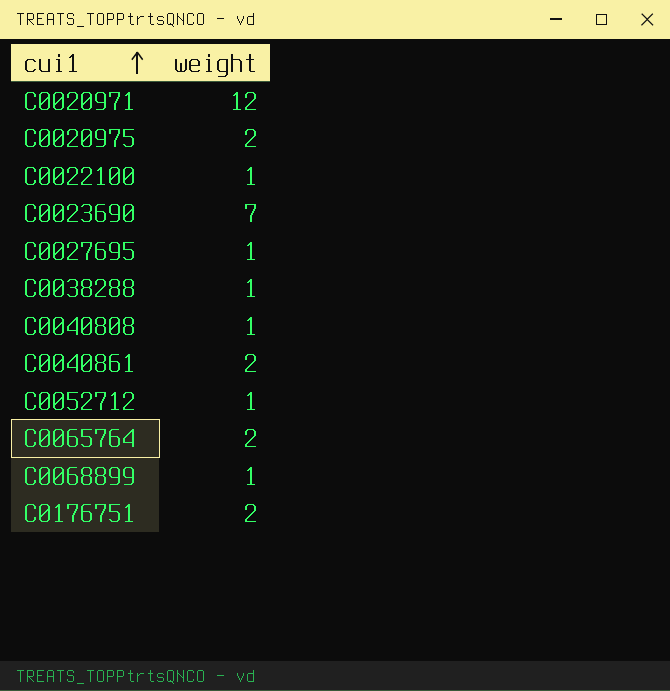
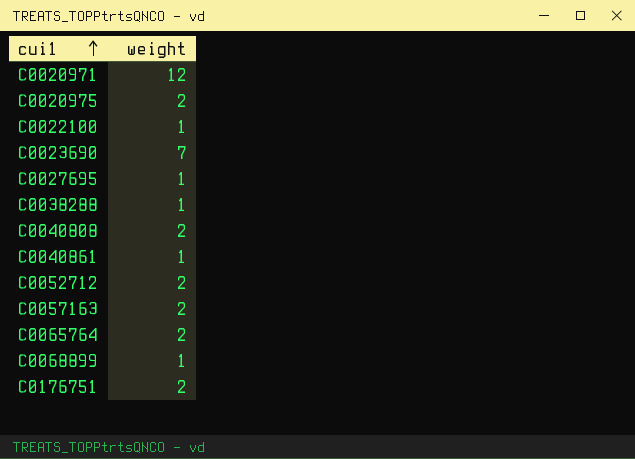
C0040808 | weight: 1 -> 2
C0040861 | weight: 2 -> 1
C0052712 | weight: 1 -> 2
row C0057163: none -> 2

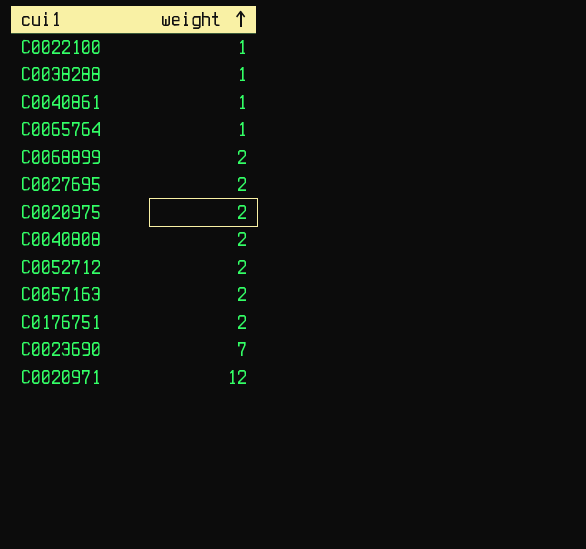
row order: cui1 ascending -> weight ascending
C0065764 | weight: 2 -> 1
C0068899 | weight: 1 -> 2
C0027695 | weight: 1 -> 2

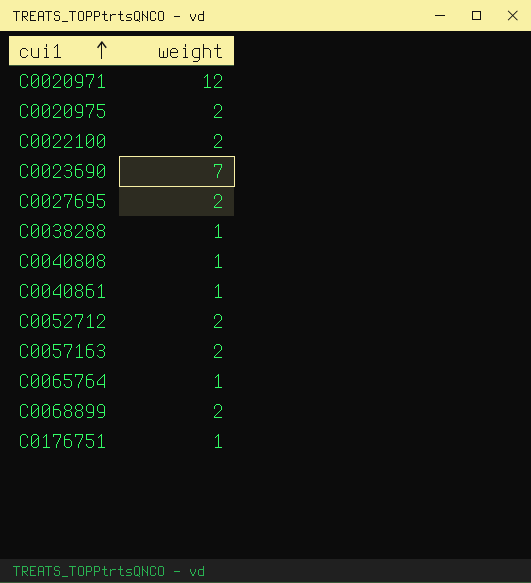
row order: weight ascending -> cui1 ascending
C0022100 | weight: 1 -> 2
C0040808 | weight: 2 -> 1
C0176751 | weight: 2 -> 1

